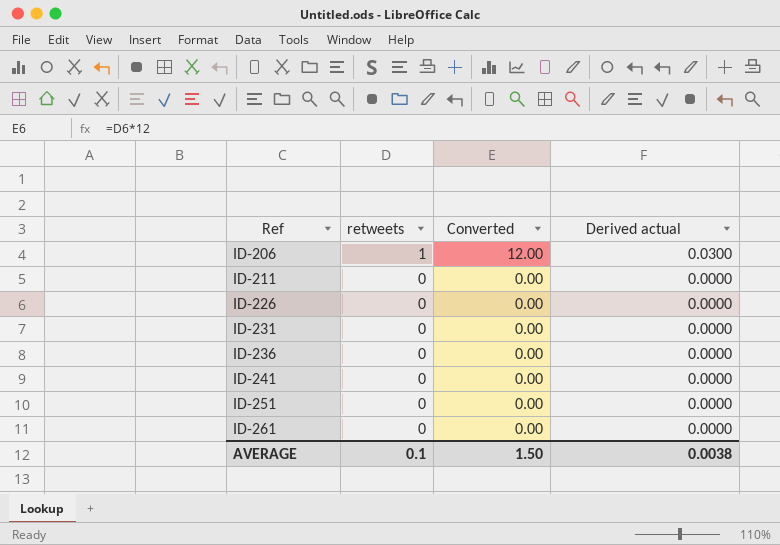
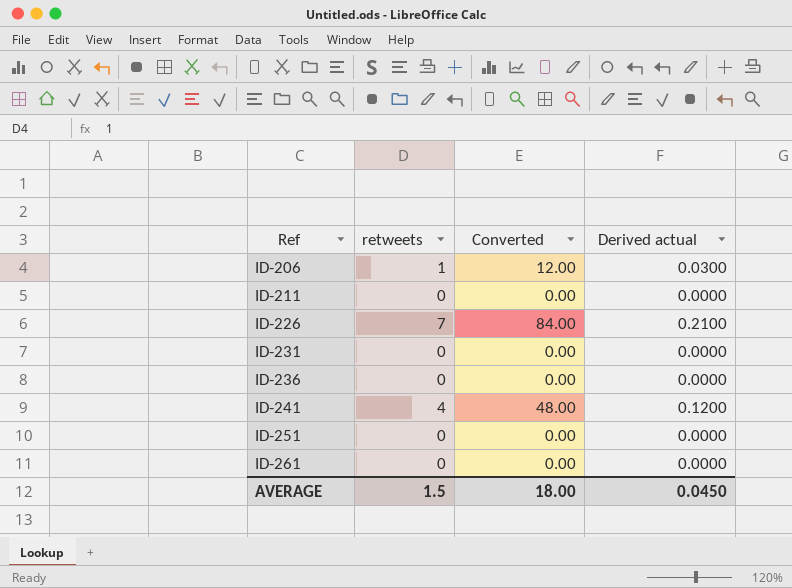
ID-226 | retweets: 0 -> 7
ID-226 | Converted: 0.00 -> 84.00
ID-226 | Derived actual: 0.0000 -> 0.2100
ID-241 | retweets: 0 -> 4
ID-241 | Converted: 0.00 -> 48.00
ID-241 | Derived actual: 0.0000 -> 0.1200
AVERAGE | retweets: 0.1 -> 1.5
AVERAGE | Converted: 1.50 -> 18.00
AVERAGE | Derived actual: 0.0038 -> 0.0450

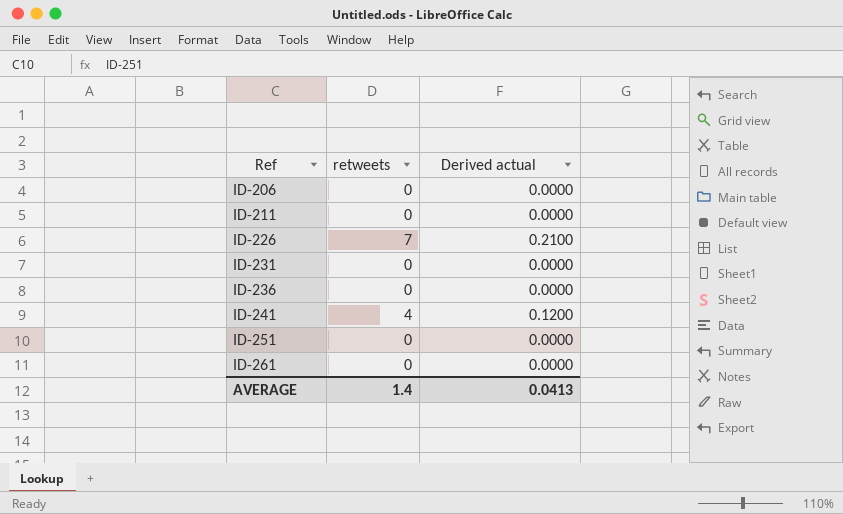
column Converted | formula: [retweets] * 12 -> none
ID-206 | retweets: 1 -> 0
ID-206 | Derived actual: 0.0300 -> 0.0000
AVERAGE | retweets: 1.5 -> 1.4
AVERAGE | Derived actual: 0.0450 -> 0.0413

